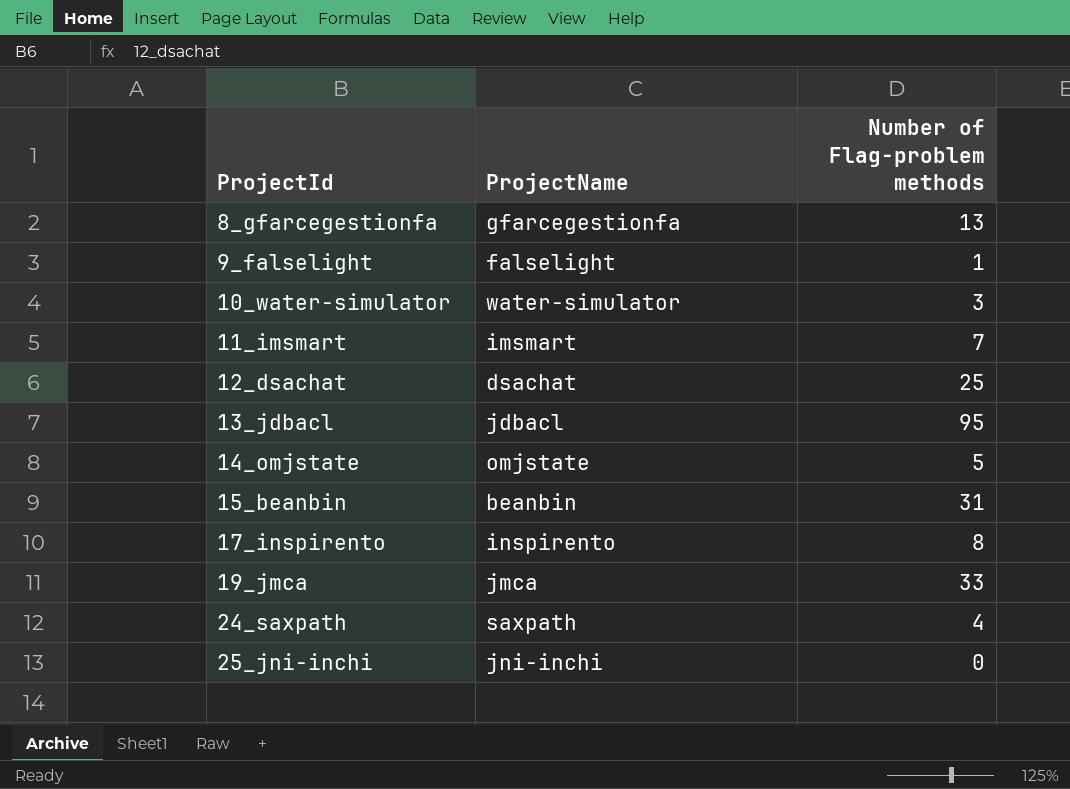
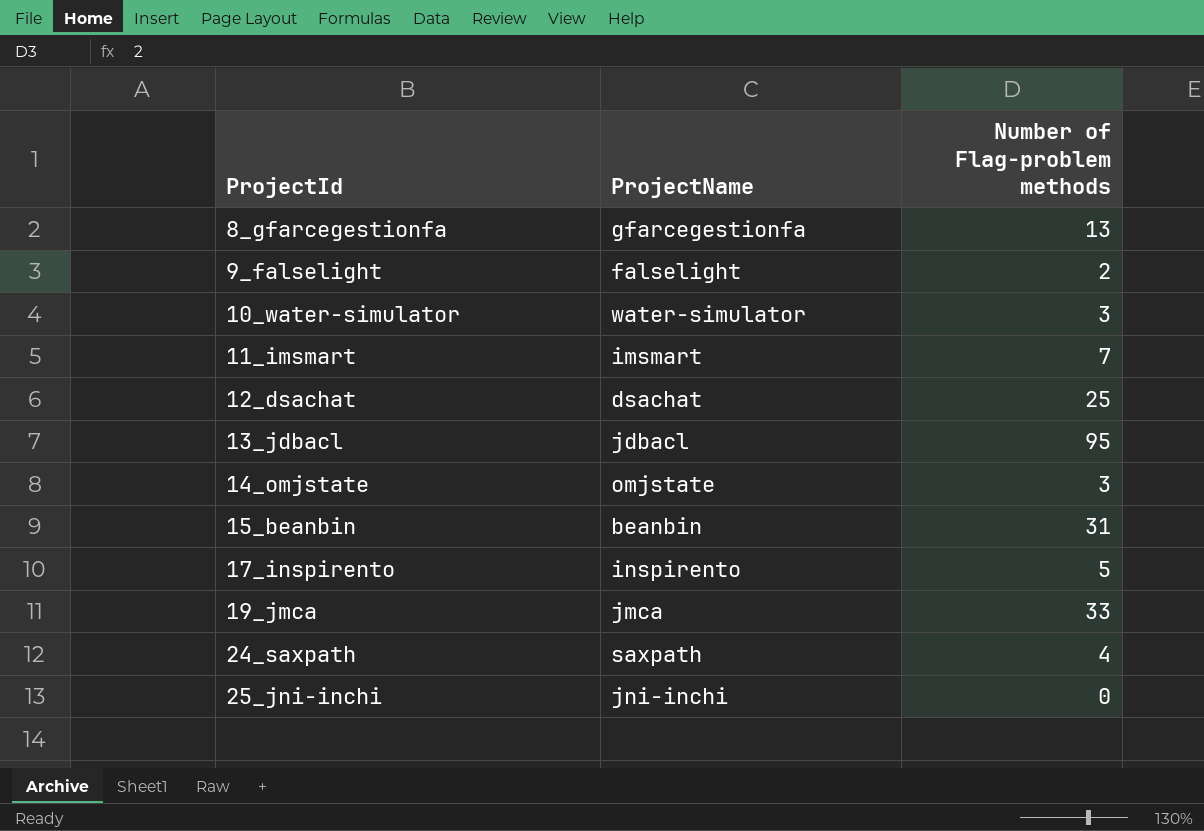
9_falselight | Number of Flag-problem methods: 1 -> 2
14_omjstate | Number of Flag-problem methods: 5 -> 3
17_inspirento | Number of Flag-problem methods: 8 -> 5

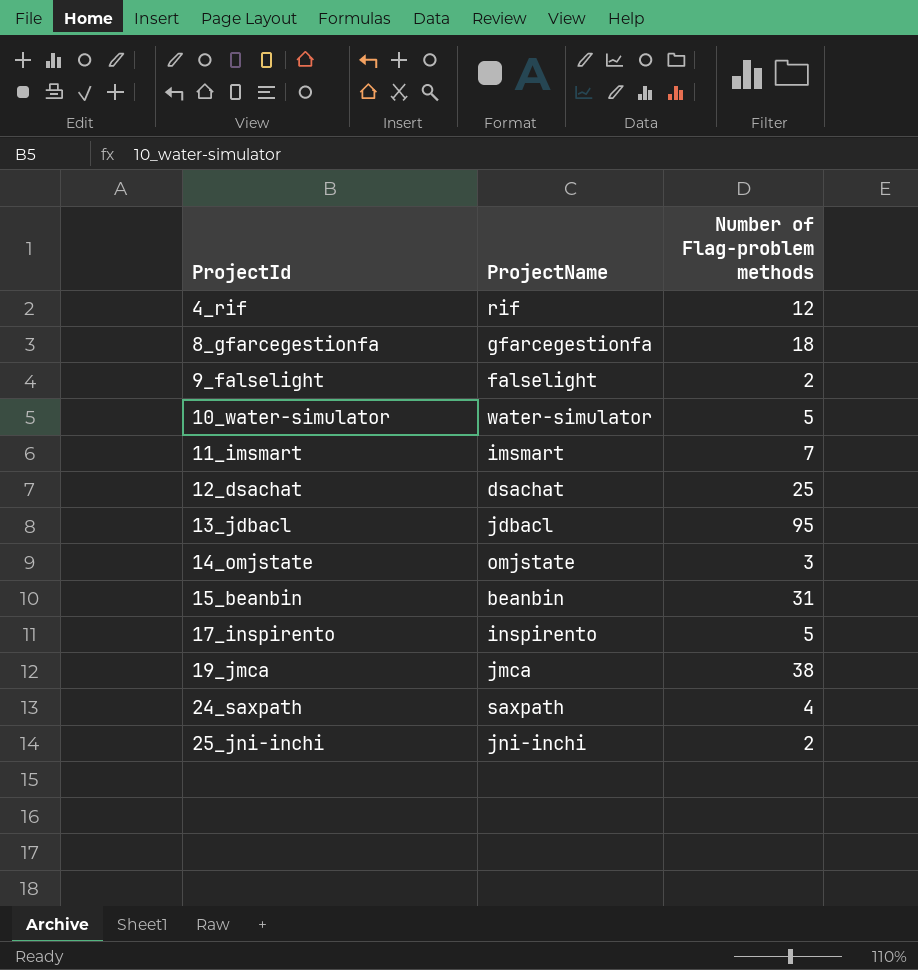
row 4_rif: none -> rif | 12
8_gfarcegestionfa | Number of Flag-problem methods: 13 -> 18
10_water-simulator | Number of Flag-problem methods: 3 -> 5
19_jmca | Number of Flag-problem methods: 33 -> 38
25_jni-inchi | Number of Flag-problem methods: 0 -> 2

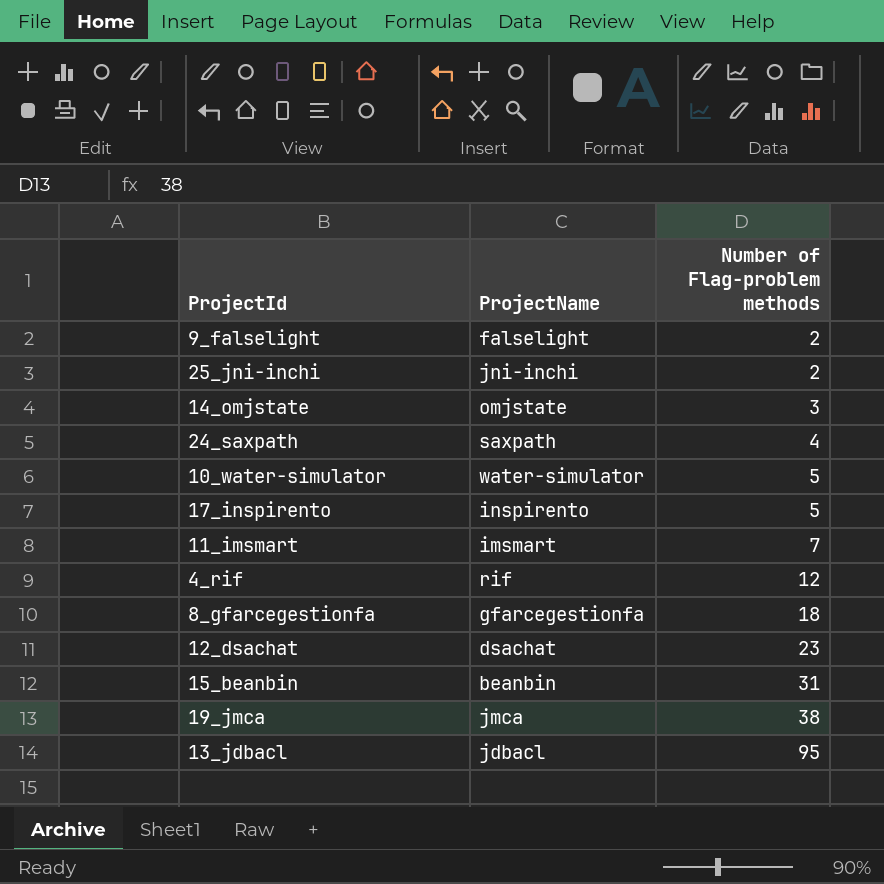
row order: ProjectId ascending -> Number of Flag-problem methods ascending
12_dsachat | Number of Flag-problem methods: 25 -> 23

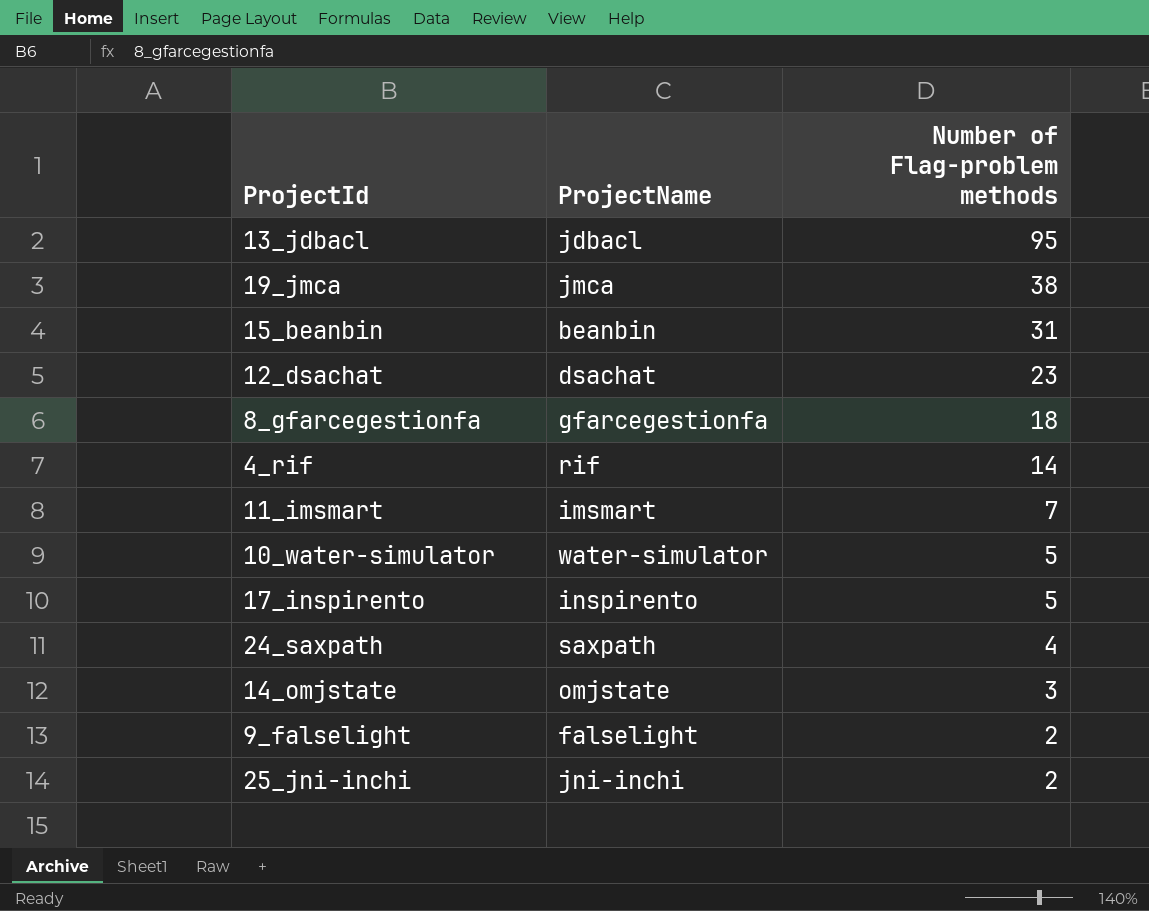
row order: Number of Flag-problem methods ascending -> Number of Flag-problem methods descending
4_rif | Number of Flag-problem methods: 12 -> 14

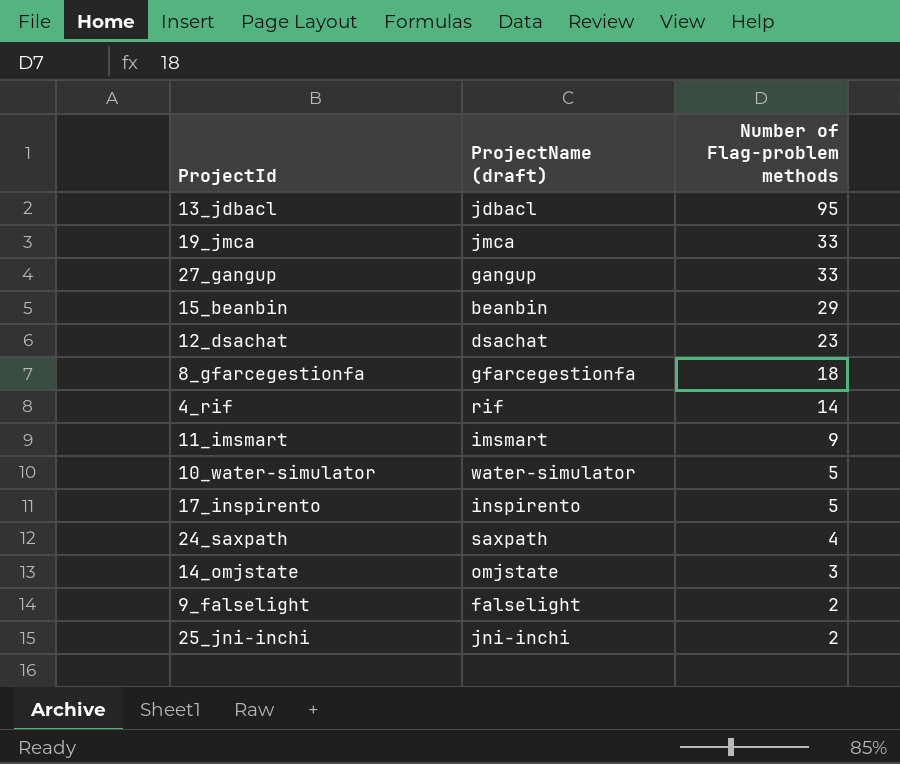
column name: ProjectName -> ProjectName (draft)
19_jmca | Number of Flag-problem methods: 38 -> 33
row 27_gangup: none -> gangup | 33
15_beanbin | Number of Flag-problem methods: 31 -> 29
11_imsmart | Number of Flag-problem methods: 7 -> 9

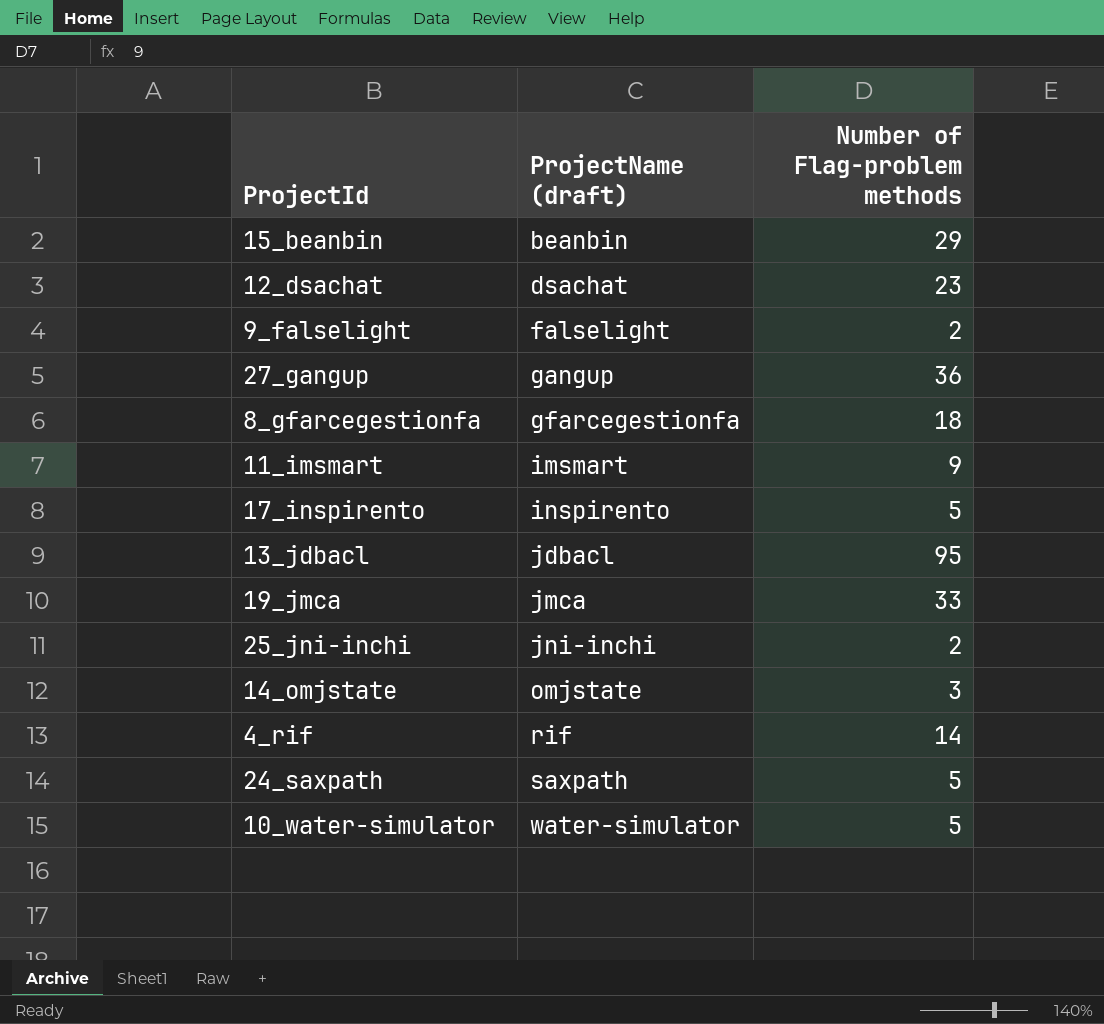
row order: Number of Flag-problem methods descending -> ProjectName (draft) ascending
27_gangup | Number of Flag-problem methods: 33 -> 36
24_saxpath | Number of Flag-problem methods: 4 -> 5

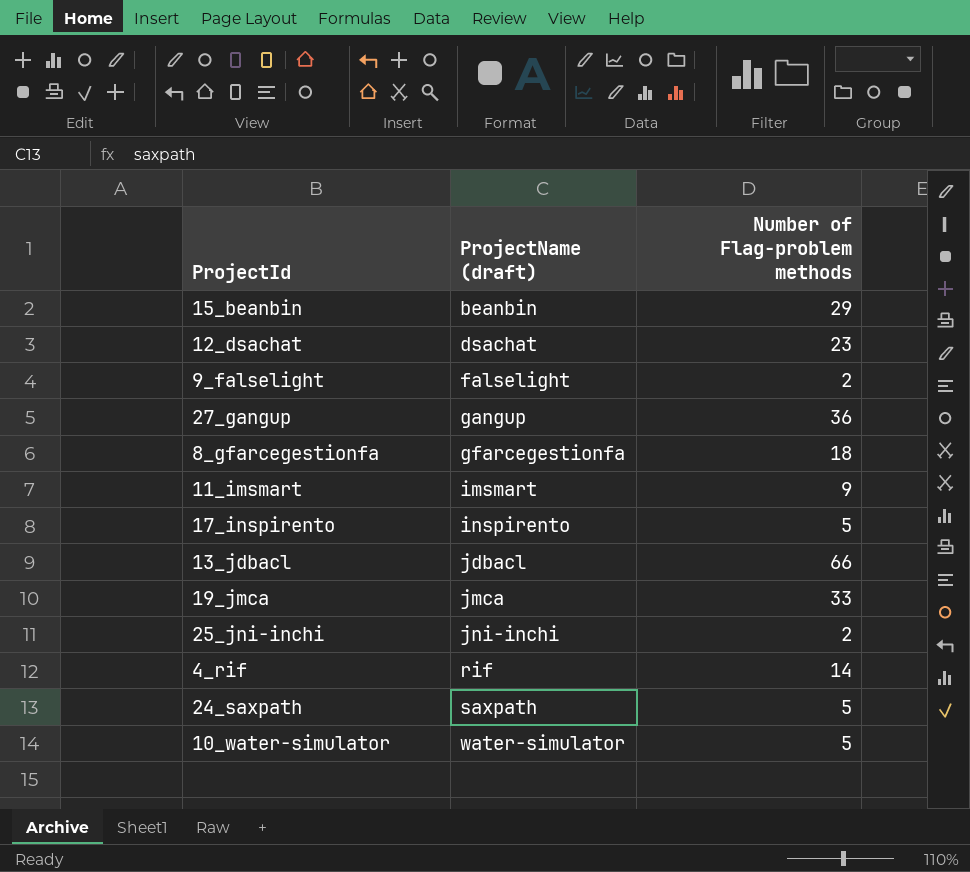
row 14_omjstate: omjstate | 3 -> none
13_jdbacl | Number of Flag-problem methods: 95 -> 66

